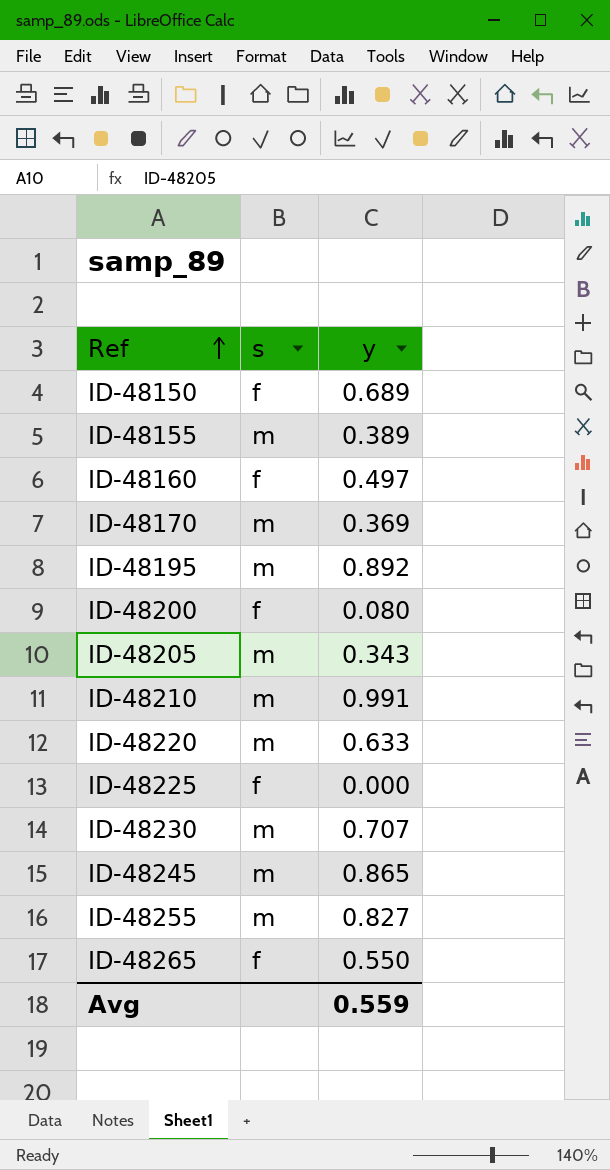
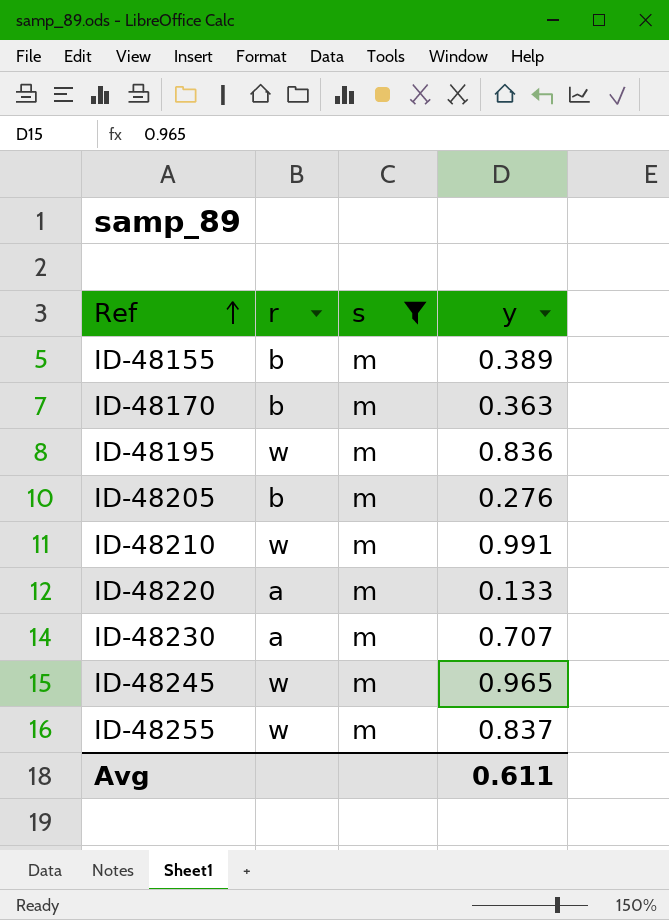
filter: none -> s = m
column r | position: none -> 2
ID-48170 | y: 0.369 -> 0.363
ID-48195 | y: 0.892 -> 0.836
ID-48205 | y: 0.343 -> 0.276
ID-48220 | y: 0.633 -> 0.133
ID-48245 | y: 0.865 -> 0.965
ID-48255 | y: 0.827 -> 0.837
Avg | y: 0.559 -> 0.611

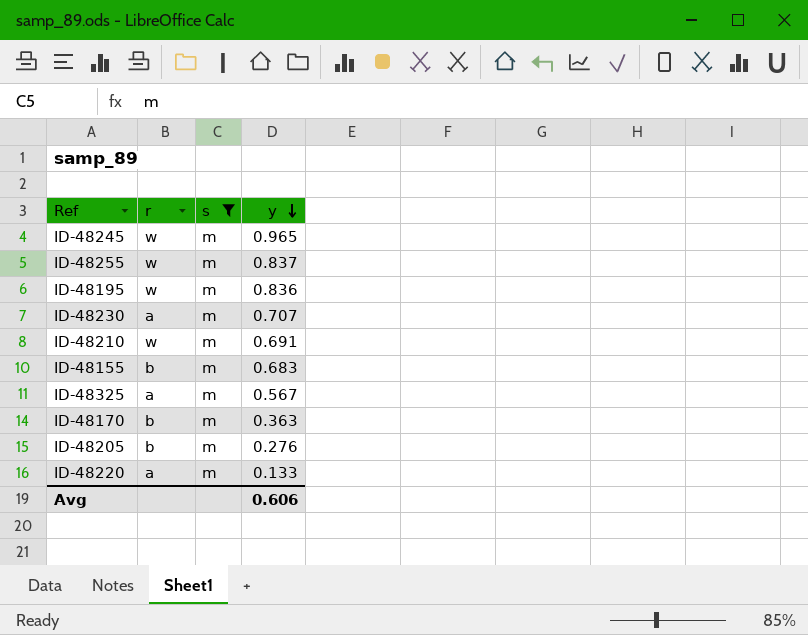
row order: Ref ascending -> y descending
ID-48210 | y: 0.991 -> 0.691
ID-48155 | y: 0.389 -> 0.683
row ID-48325: none -> a | m | 0.567
Avg | y: 0.611 -> 0.606

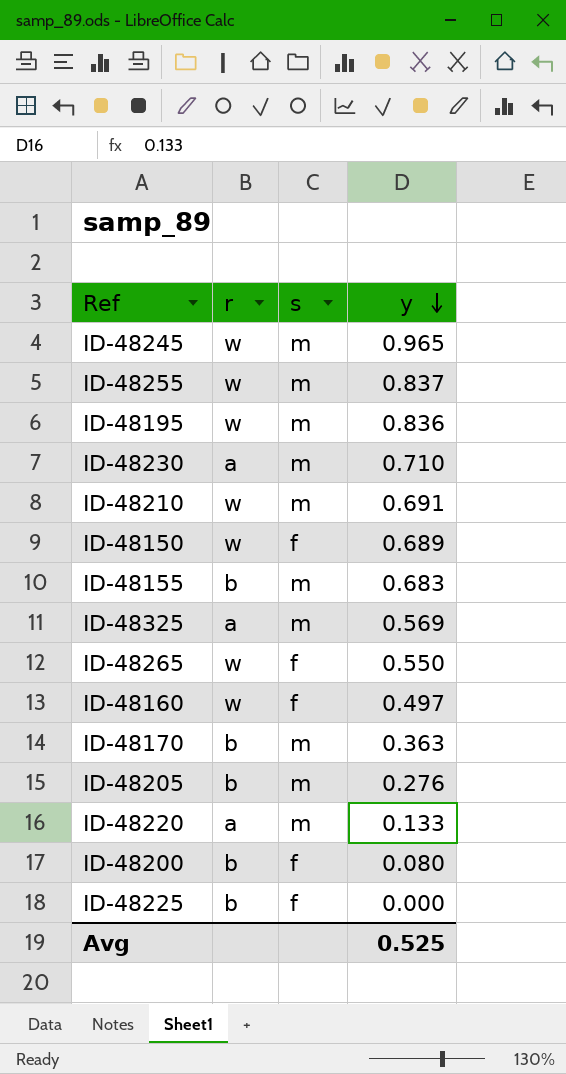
filter: s = m -> none
ID-48230 | y: 0.707 -> 0.710
ID-48325 | y: 0.567 -> 0.569
Avg | y: 0.606 -> 0.525

